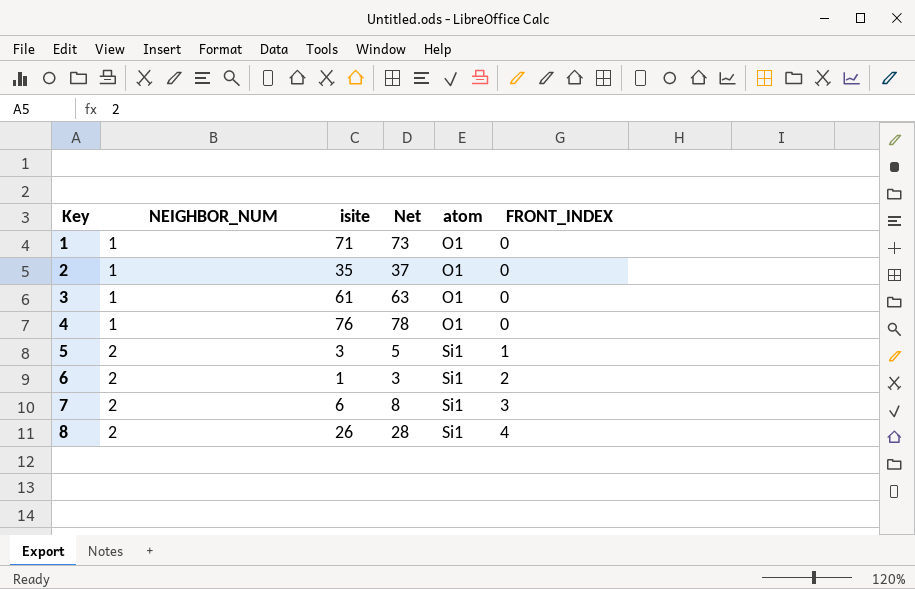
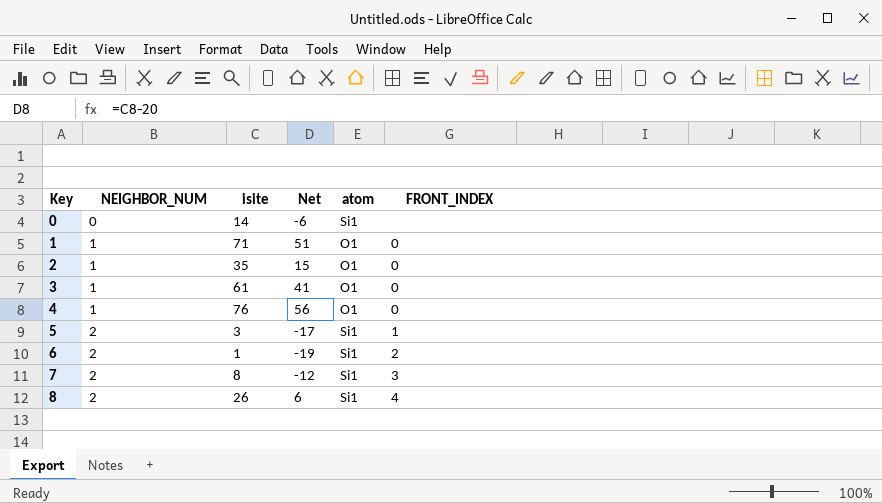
column Net | formula: [isite] + 2 -> [isite] - 20
row 0: none -> 0 | 14 | -6 | Si1 | none
7 | isite: 6 -> 8

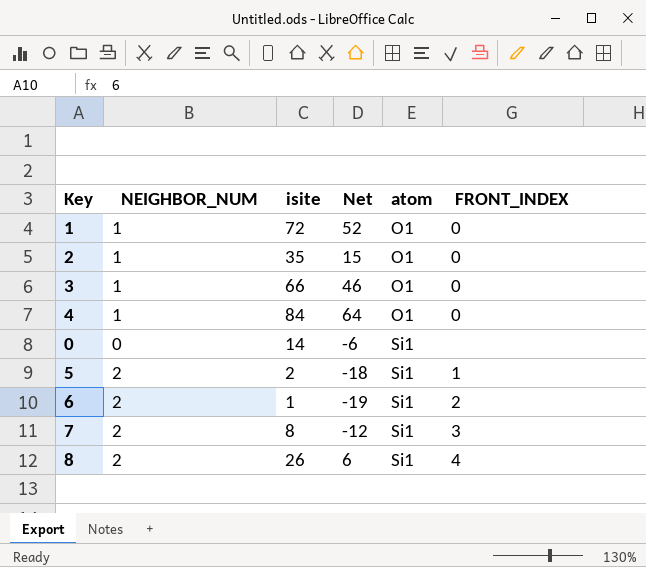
row order: Key ascending -> atom ascending
1 | isite: 71 -> 72
1 | Net: 51 -> 52
3 | isite: 61 -> 66
3 | Net: 41 -> 46
4 | isite: 76 -> 84
4 | Net: 56 -> 64
5 | isite: 3 -> 2
5 | Net: -17 -> -18

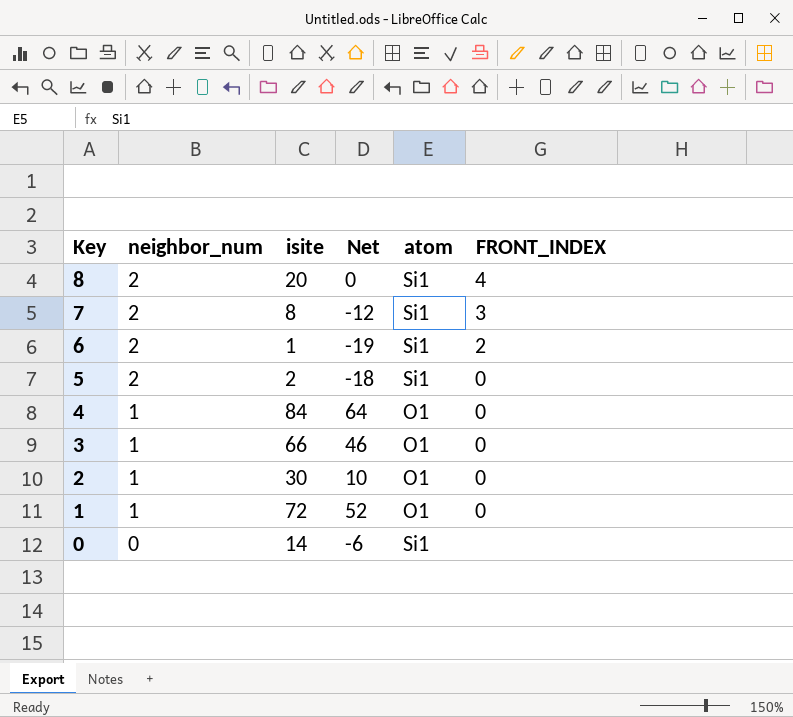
row order: atom ascending -> Key descending
column name: NEIGHBOR_NUM -> neighbor_num
8 | isite: 26 -> 20
8 | Net: 6 -> 0
5 | FRONT_INDEX: 1 -> 0
2 | isite: 35 -> 30
2 | Net: 15 -> 10

